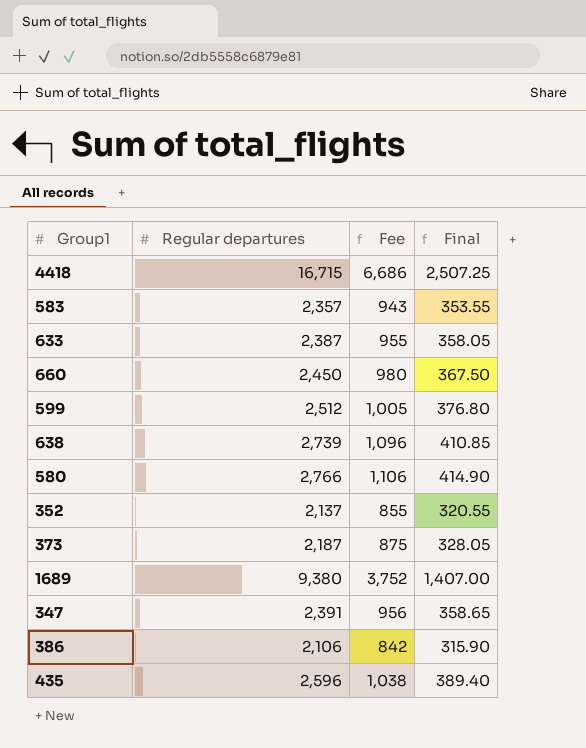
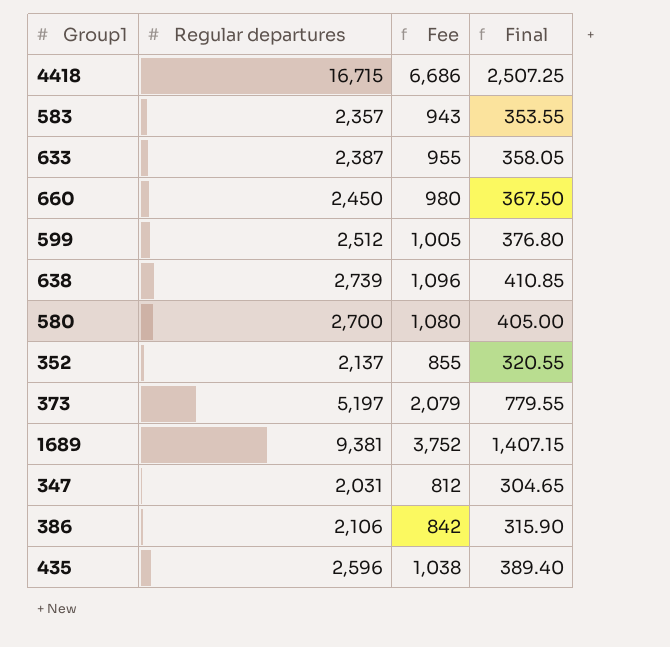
580 | Regular departures: 2,766 -> 2,700
580 | Fee: 1,106 -> 1,080
580 | Final: 414.90 -> 405.00
373 | Regular departures: 2,187 -> 5,197
373 | Fee: 875 -> 2,079
373 | Final: 328.05 -> 779.55
1689 | Regular departures: 9,380 -> 9,381
1689 | Final: 1,407.00 -> 1,407.15
347 | Regular departures: 2,391 -> 2,031
347 | Fee: 956 -> 812
347 | Final: 358.65 -> 304.65

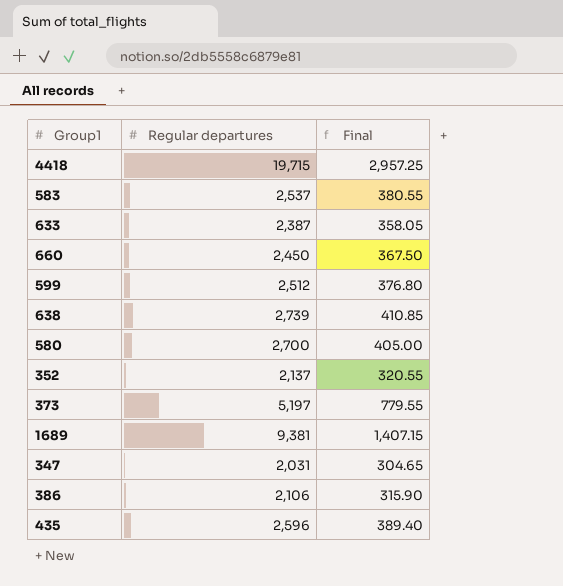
column Fee | formula: [Regular departures] * 0.4 -> none
4418 | Regular departures: 16,715 -> 19,715
4418 | Final: 2,507.25 -> 2,957.25
583 | Regular departures: 2,357 -> 2,537
583 | Final: 353.55 -> 380.55

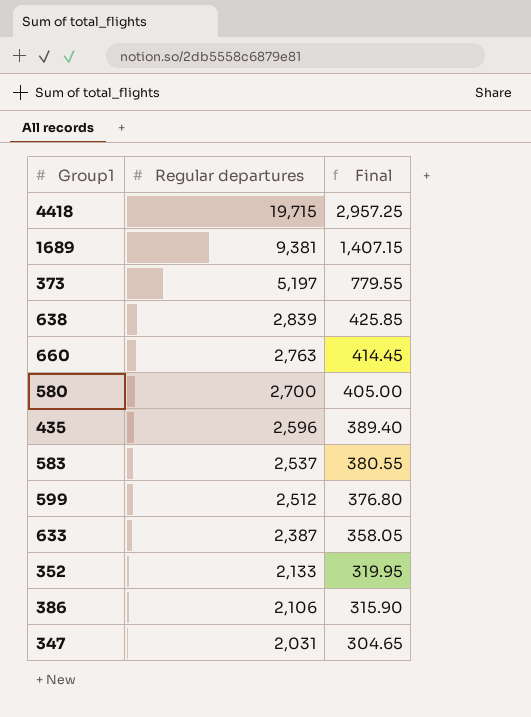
row order: none -> Regular departures descending
638 | Regular departures: 2,739 -> 2,839
638 | Final: 410.85 -> 425.85
660 | Regular departures: 2,450 -> 2,763
660 | Final: 367.50 -> 414.45
352 | Regular departures: 2,137 -> 2,133
352 | Final: 320.55 -> 319.95

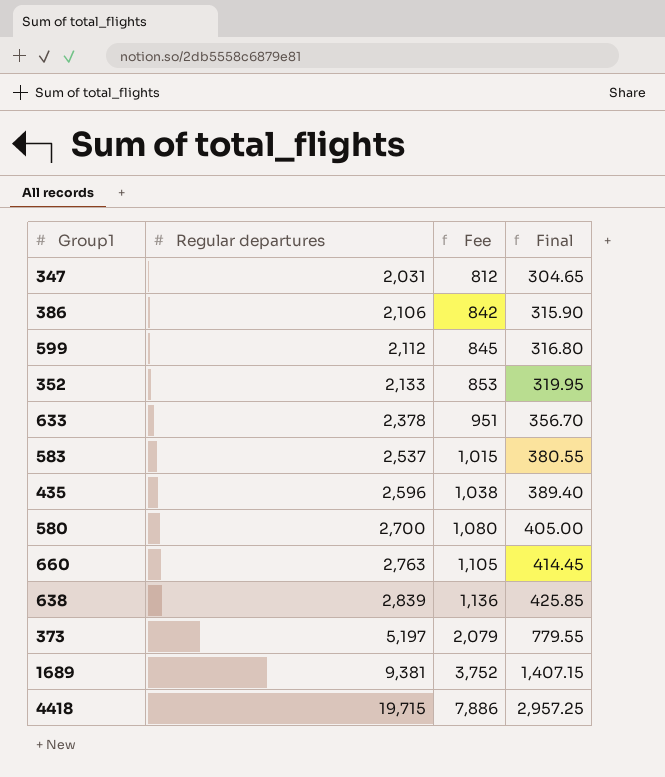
row order: Regular departures descending -> Regular departures ascending
column Fee | formula: none -> [Regular departures] * 0.4
599 | Regular departures: 2,512 -> 2,112
599 | Final: 376.80 -> 316.80
633 | Regular departures: 2,387 -> 2,378
633 | Final: 358.05 -> 356.70

